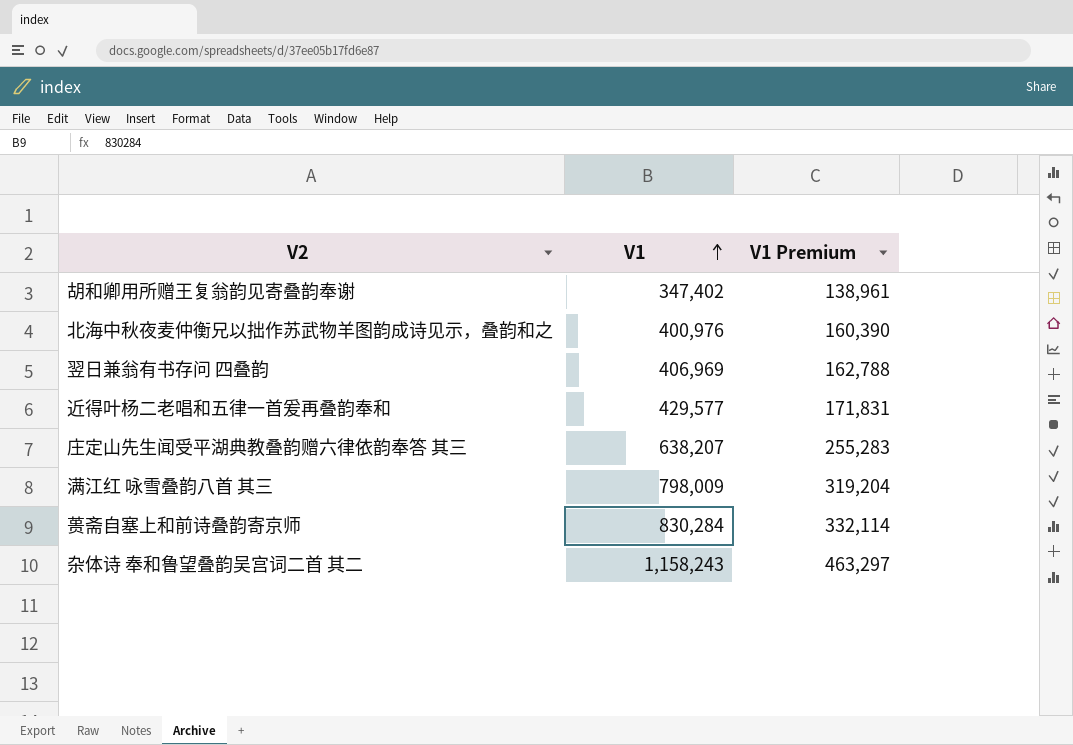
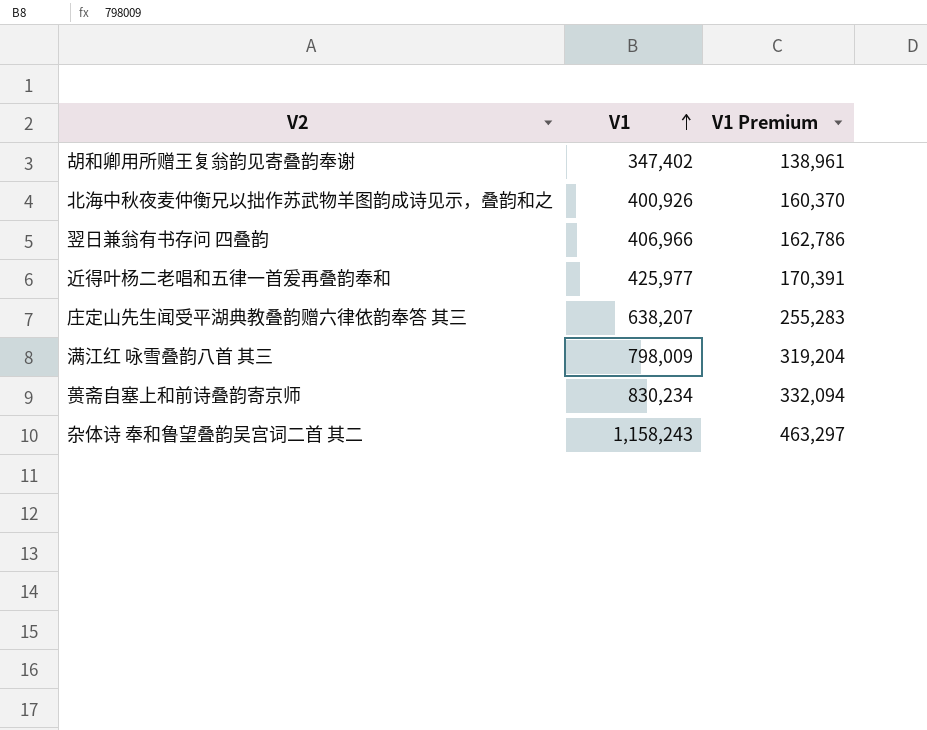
北海中秋夜麦仲衡兄以拙作苏武物羊图韵成诗见示，叠韵和之 | V1: 400,976 -> 400,926
北海中秋夜麦仲衡兄以拙作苏武物羊图韵成诗见示，叠韵和之 | V1 Premium: 160,390 -> 160,370
翌日兼翁有书存问 四叠韵 | V1: 406,969 -> 406,966
翌日兼翁有书存问 四叠韵 | V1 Premium: 162,788 -> 162,786
近得叶杨二老唱和五律一首爰再叠韵奉和 | V1: 429,577 -> 425,977
近得叶杨二老唱和五律一首爰再叠韵奉和 | V1 Premium: 171,831 -> 170,391
蒉斋自塞上和前诗叠韵寄京师 | V1: 830,284 -> 830,234
蒉斋自塞上和前诗叠韵寄京师 | V1 Premium: 332,114 -> 332,094

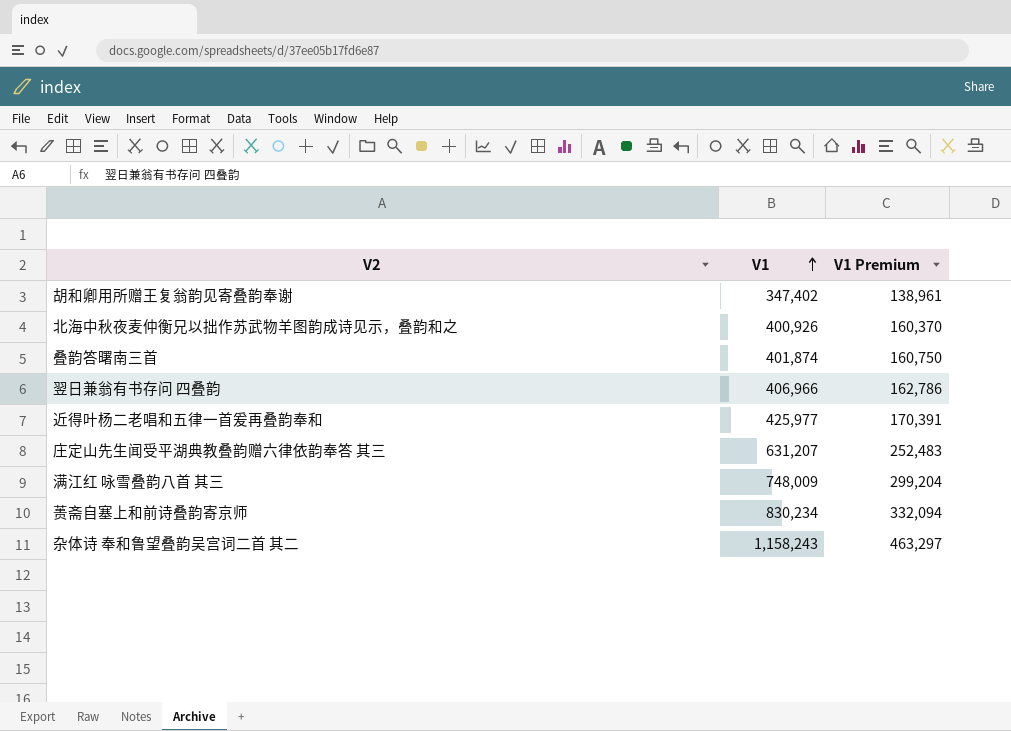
row 叠韵答曙南三首: none -> 401,874 | 160,750
庄定山先生闻受平湖典教叠韵赠六律依韵奉答 其三 | V1: 638,207 -> 631,207
庄定山先生闻受平湖典教叠韵赠六律依韵奉答 其三 | V1 Premium: 255,283 -> 252,483
满江红 咏雪叠韵八首 其三 | V1: 798,009 -> 748,009
满江红 咏雪叠韵八首 其三 | V1 Premium: 319,204 -> 299,204

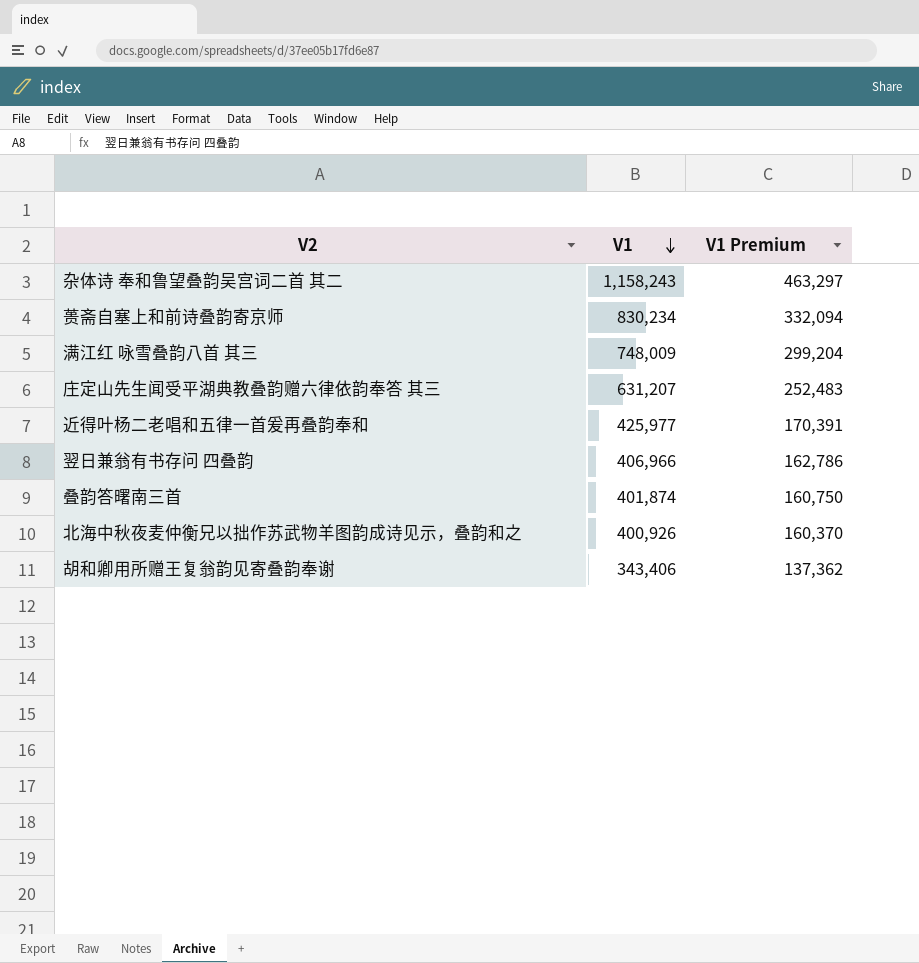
row order: V1 ascending -> V1 descending
胡和卿用所赠王复翁韵见寄叠韵奉谢 | V1: 347,402 -> 343,406
胡和卿用所赠王复翁韵见寄叠韵奉谢 | V1 Premium: 138,961 -> 137,362

